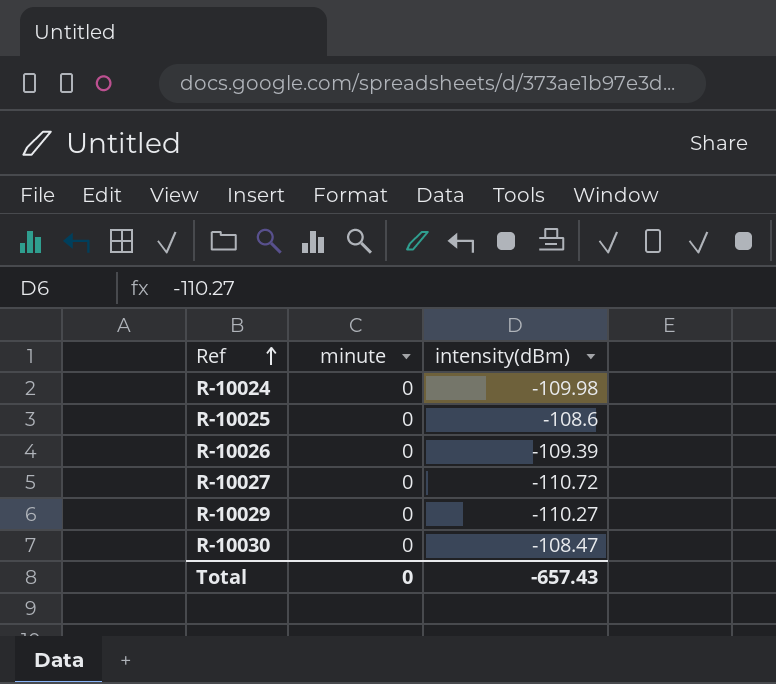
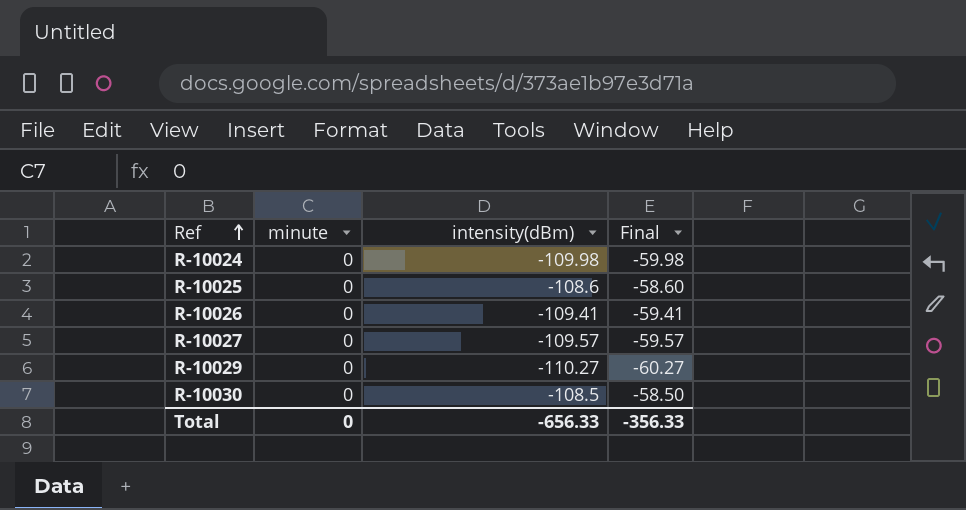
column Final | formula: none -> [intensity(dBm)] + 50
R-10026 | intensity(dBm): -109.39 -> -109.41
R-10027 | intensity(dBm): -110.72 -> -109.57
R-10030 | intensity(dBm): -108.47 -> -108.5
Total | intensity(dBm): -657.43 -> -656.33

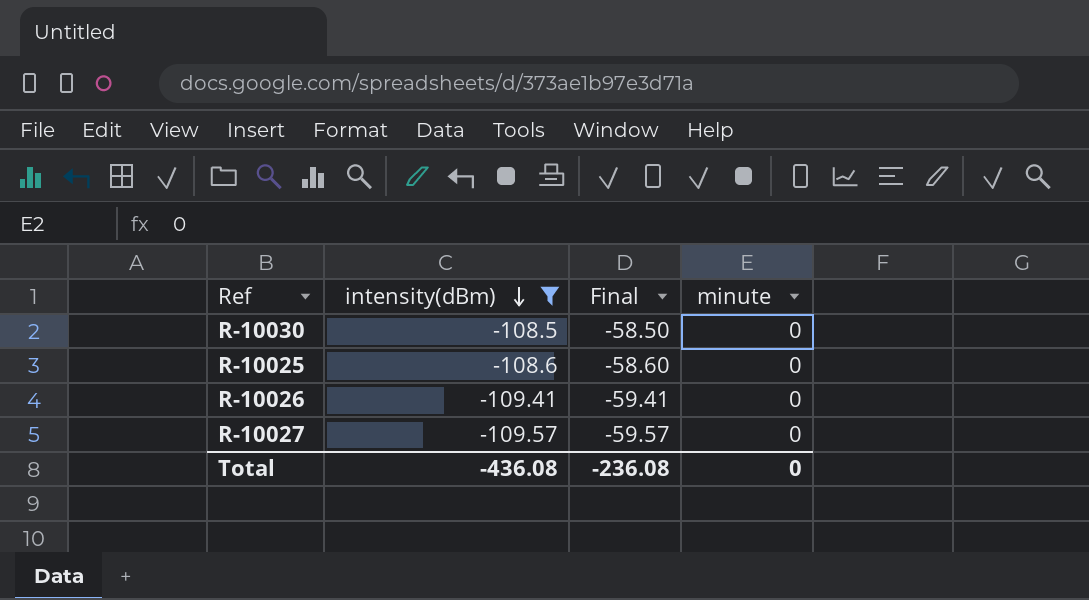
filter: none -> intensity(dBm) >= -109.57
row order: Ref ascending -> intensity(dBm) descending
column minute | position: 2 -> 4
Total | intensity(dBm): -656.33 -> -436.08
Total | Final: -356.33 -> -236.08

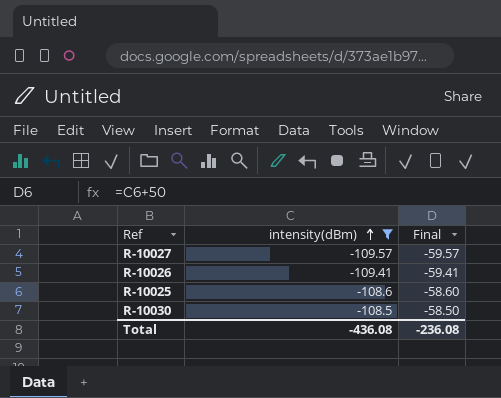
row order: intensity(dBm) descending -> intensity(dBm) ascending
column minute | position: 4 -> none

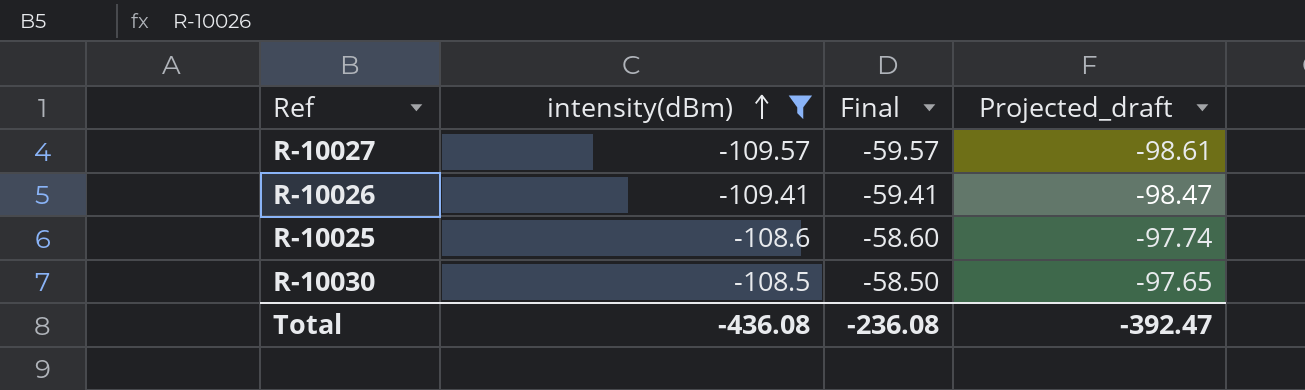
column Projected_draft | formula: none -> [intensity(dBm)] * 0.9

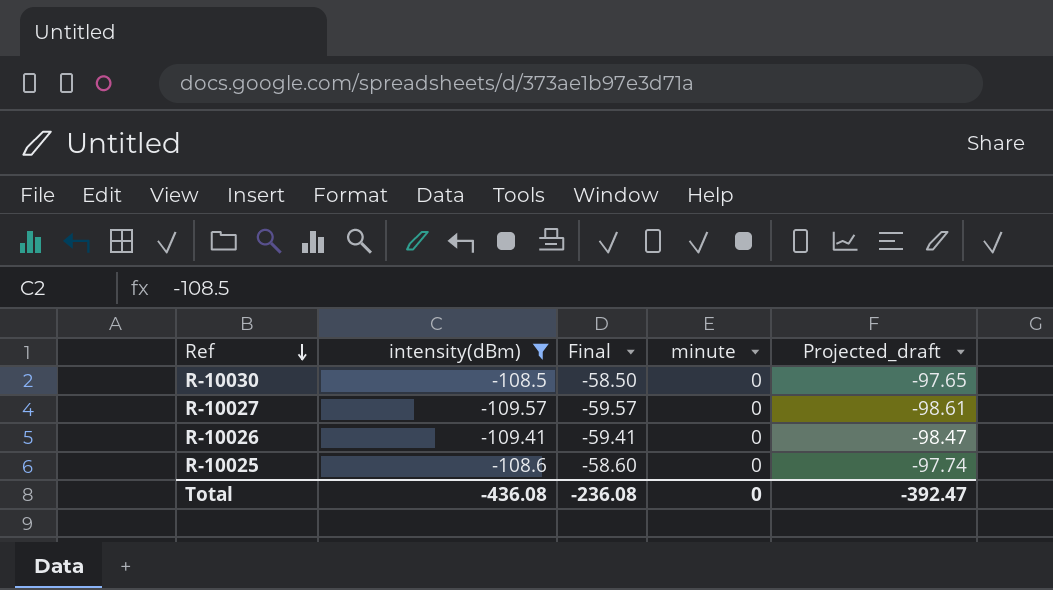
row order: intensity(dBm) ascending -> Ref descending
column minute | position: none -> 4

